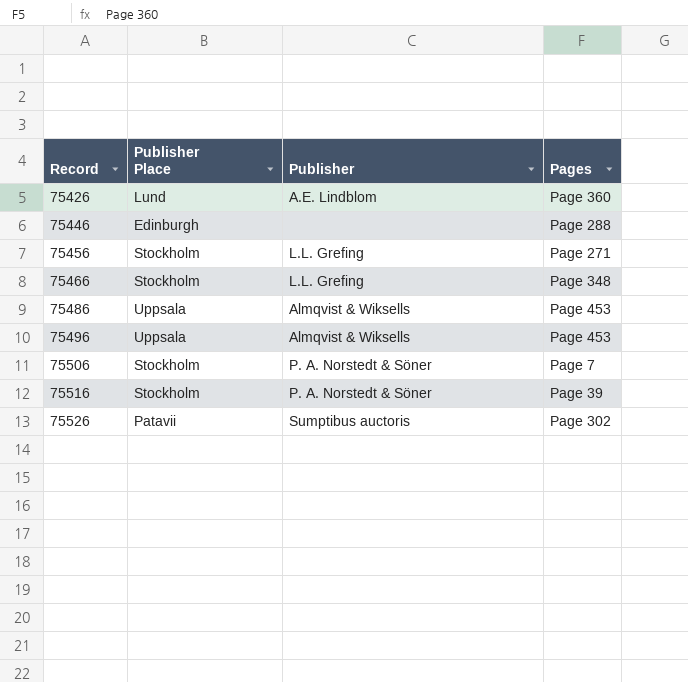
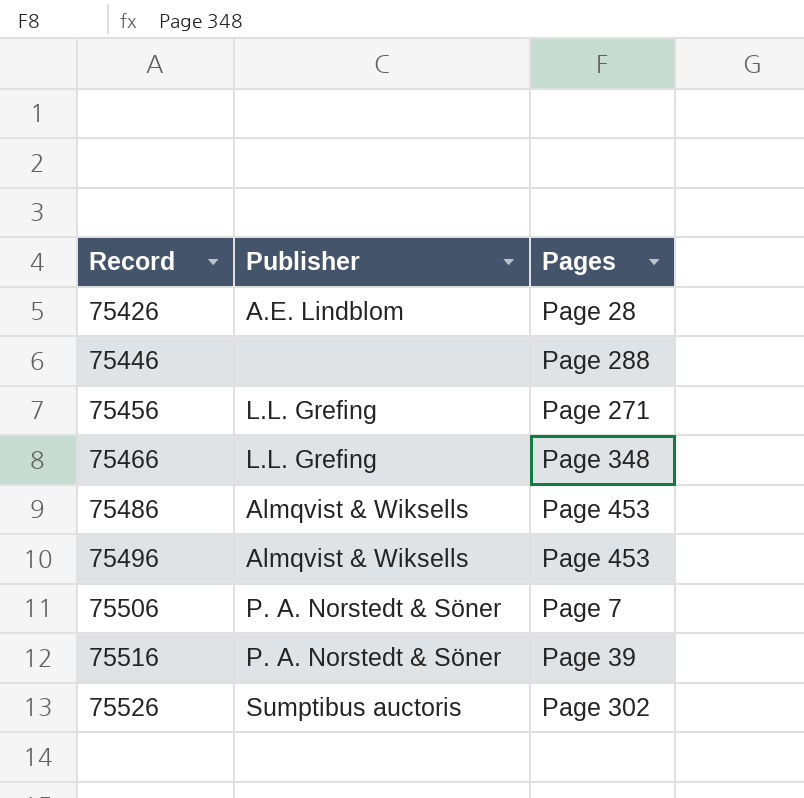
column Publisher Place | position: 2 -> none
75426 | Pages: Page 360 -> Page 28

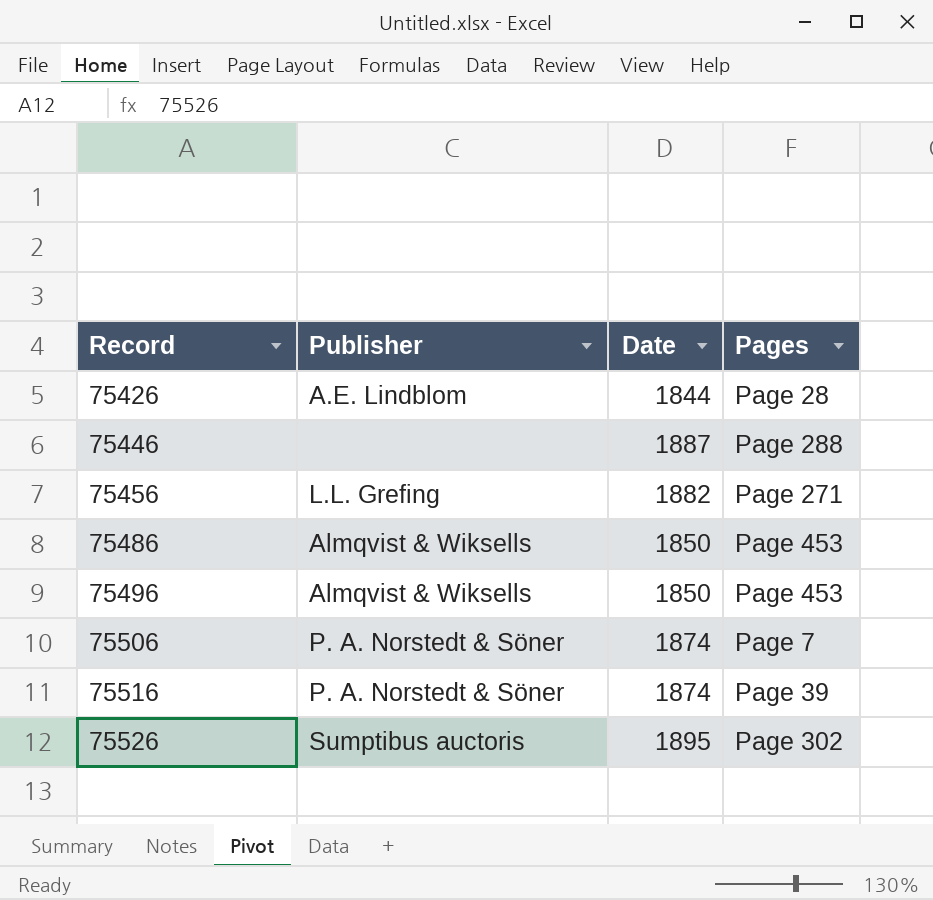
column Date | position: none -> 3
row 75466: L.L. Grefing | Page 348 -> none

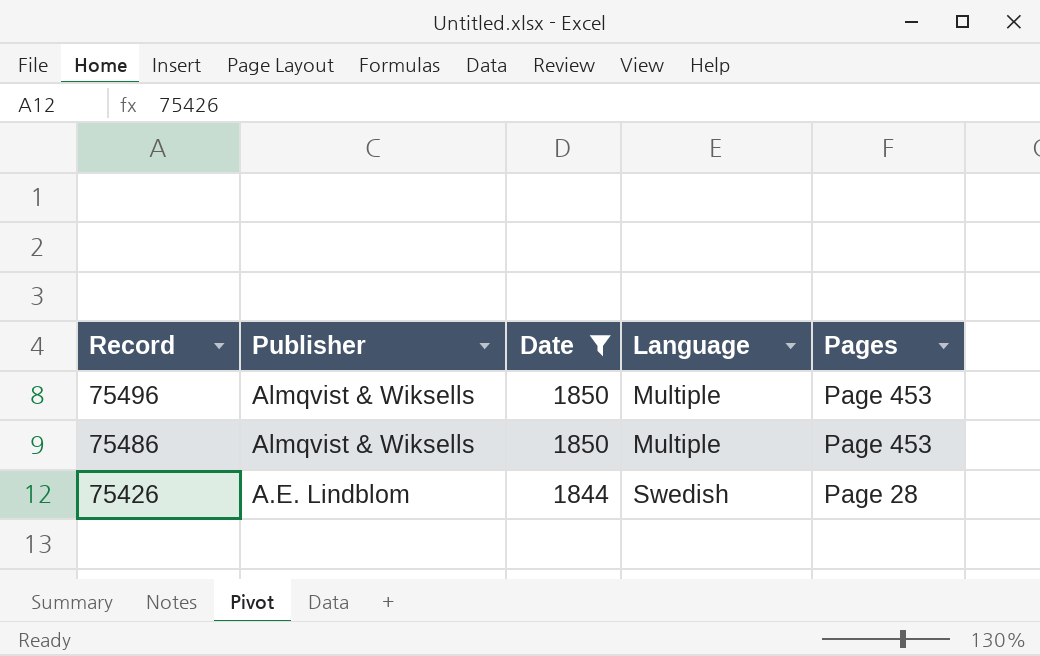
filter: none -> Date <= 1850
row order: Record ascending -> Record descending
column Language | position: none -> 4

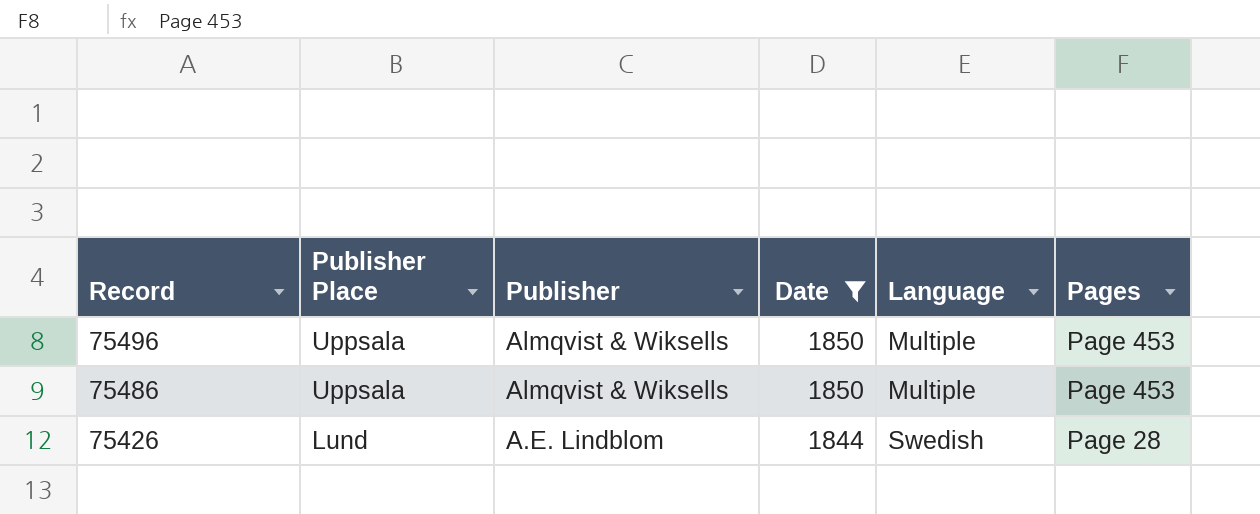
column Publisher Place | position: none -> 2

